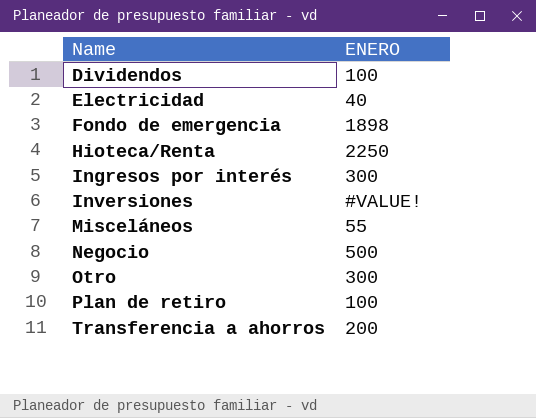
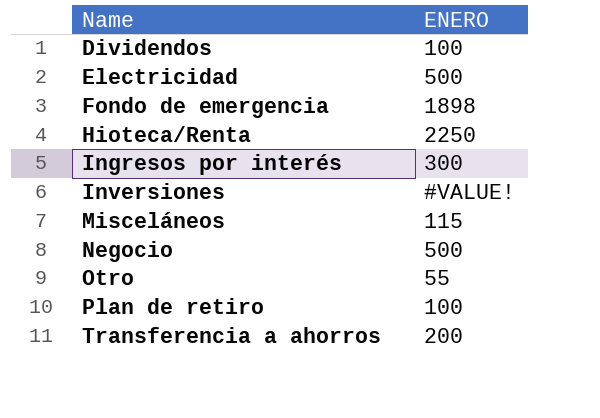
Electricidad | ENERO: 40 -> 500
Misceláneos | ENERO: 55 -> 115
Otro | ENERO: 300 -> 55

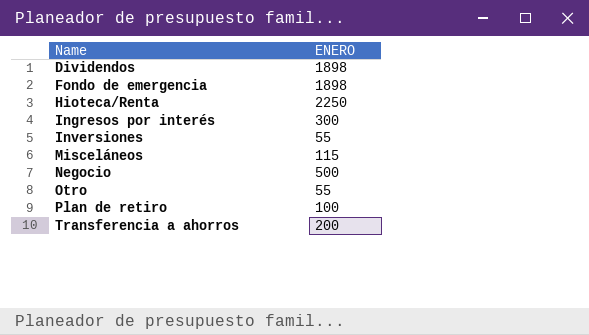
row Electricidad: 500 -> none
Dividendos | ENERO: 100 -> 1898
Inversiones | ENERO: #VALUE! -> 55

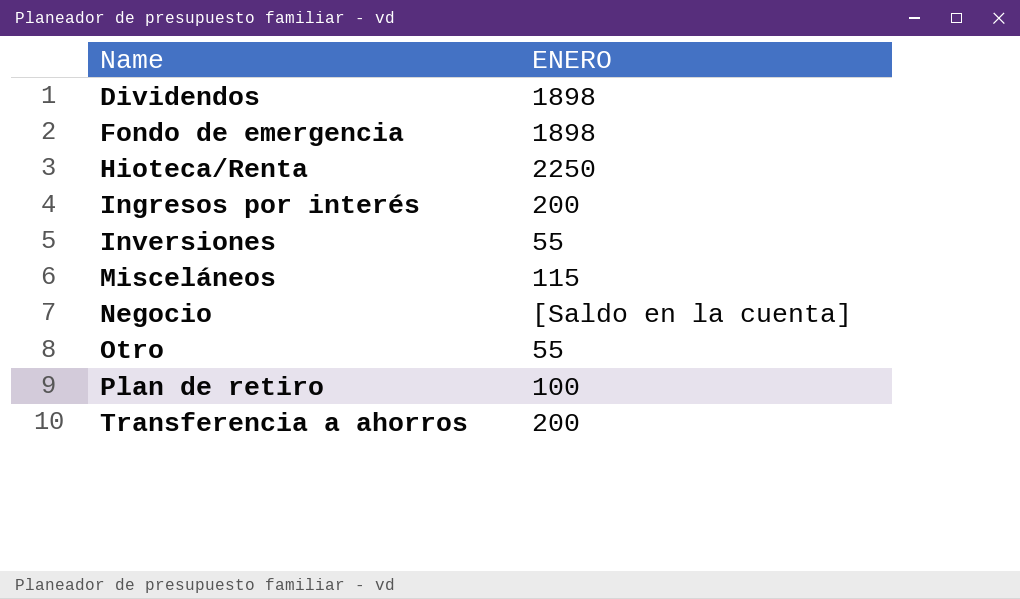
Ingresos por interés | ENERO: 300 -> 200
Negocio | ENERO: 500 -> [Saldo en la cuenta]

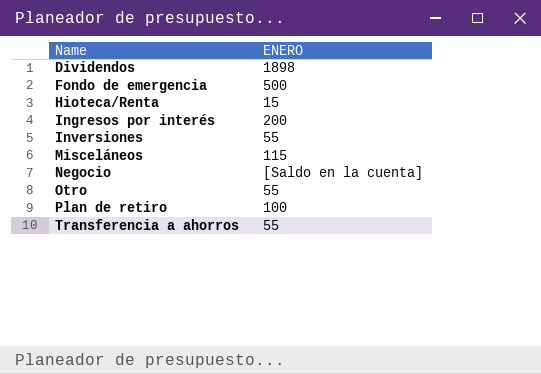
Fondo de emergencia | ENERO: 1898 -> 500
Hioteca/Renta | ENERO: 2250 -> 15
Transferencia a ahorros | ENERO: 200 -> 55

